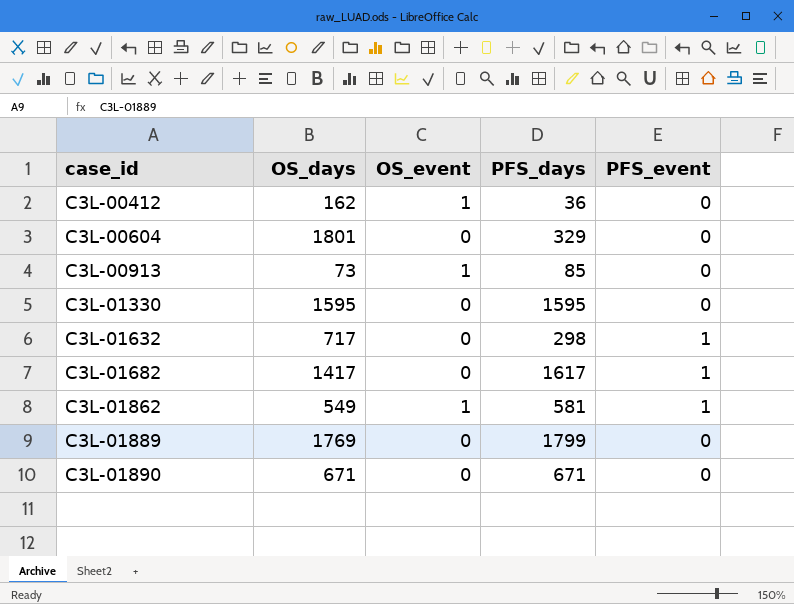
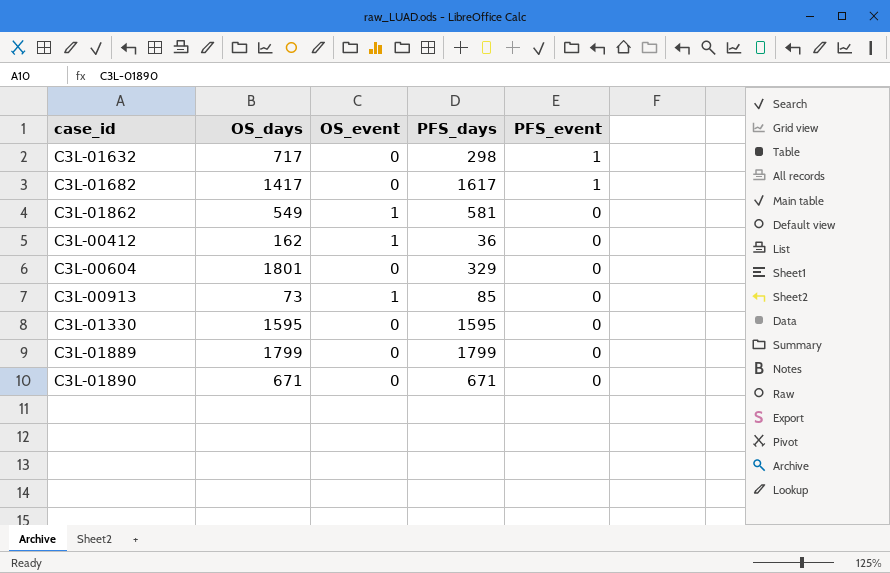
row order: case_id ascending -> PFS_event descending
C3L-01862 | PFS_event: 1 -> 0
C3L-01889 | OS_days: 1769 -> 1799

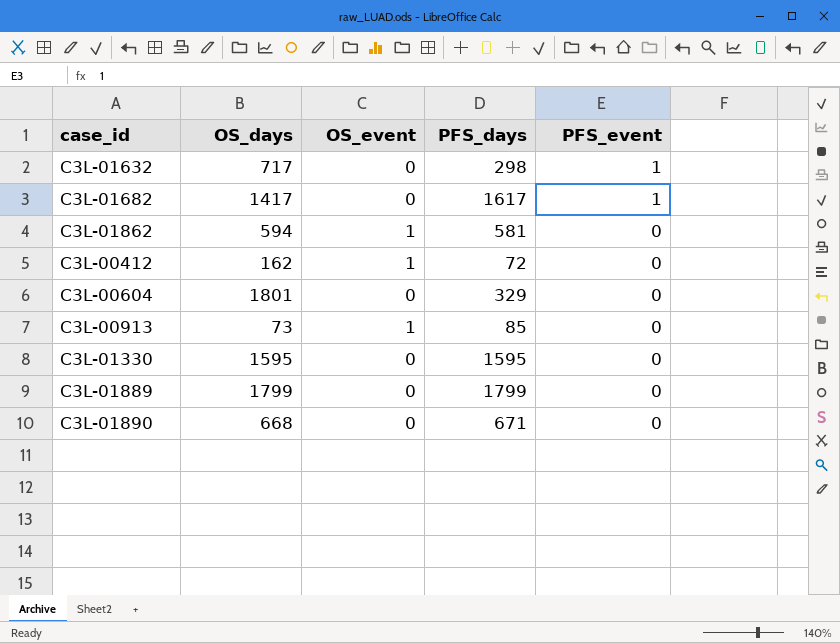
C3L-01862 | OS_days: 549 -> 594
C3L-00412 | PFS_days: 36 -> 72
C3L-01890 | OS_days: 671 -> 668

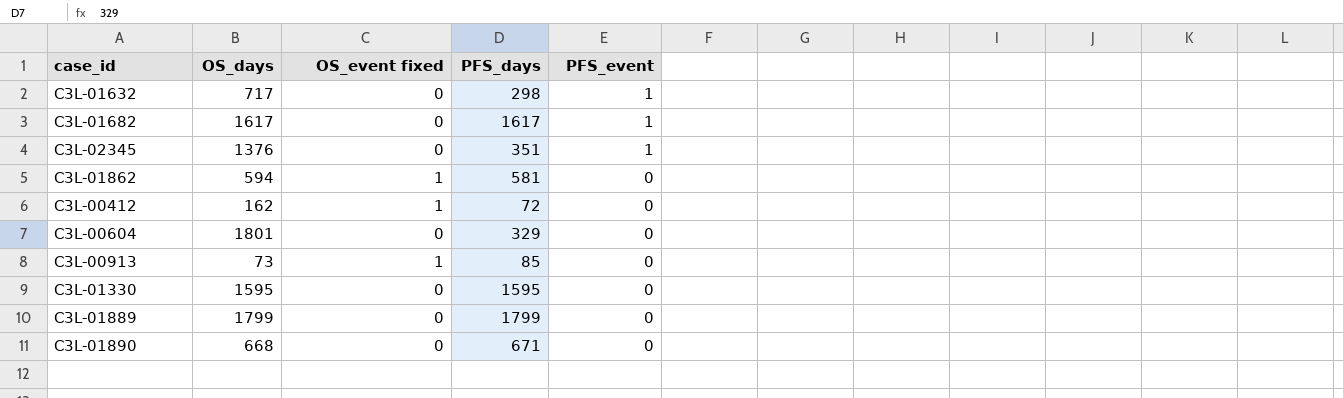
column name: OS_event -> OS_event fixed
C3L-01682 | OS_days: 1417 -> 1617
row C3L-02345: none -> 1376 | 0 | 351 | 1

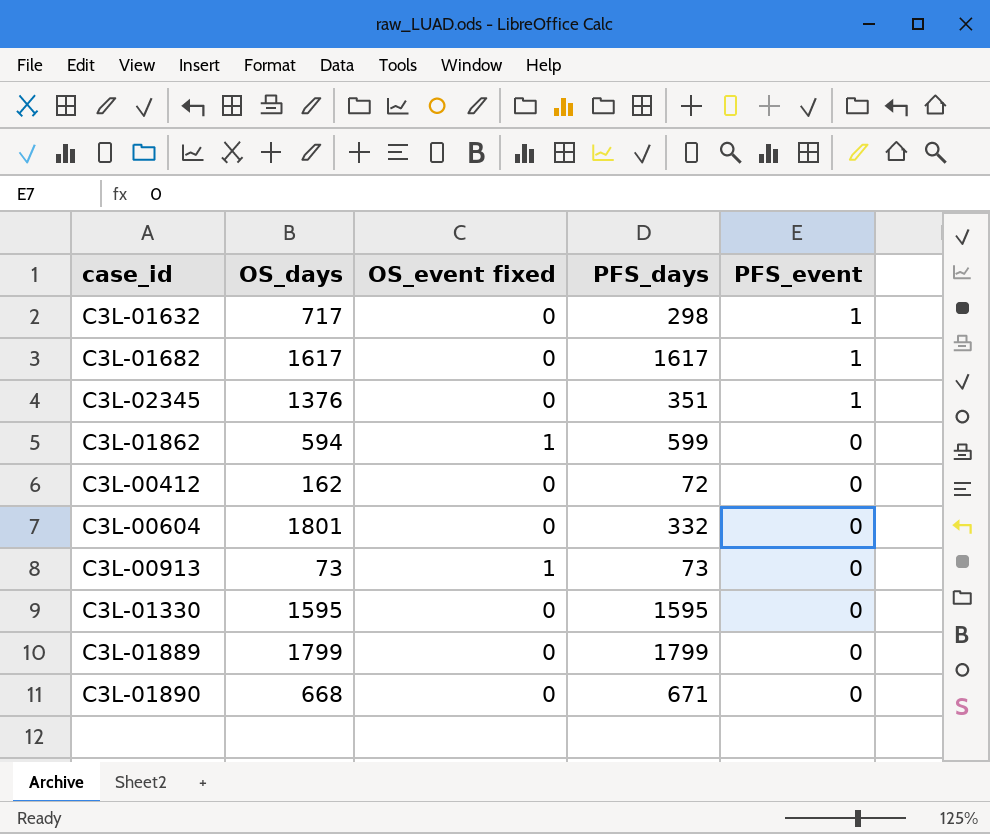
C3L-01862 | PFS_days: 581 -> 599
C3L-00412 | OS_event fixed: 1 -> 0
C3L-00604 | PFS_days: 329 -> 332
C3L-00913 | PFS_days: 85 -> 73

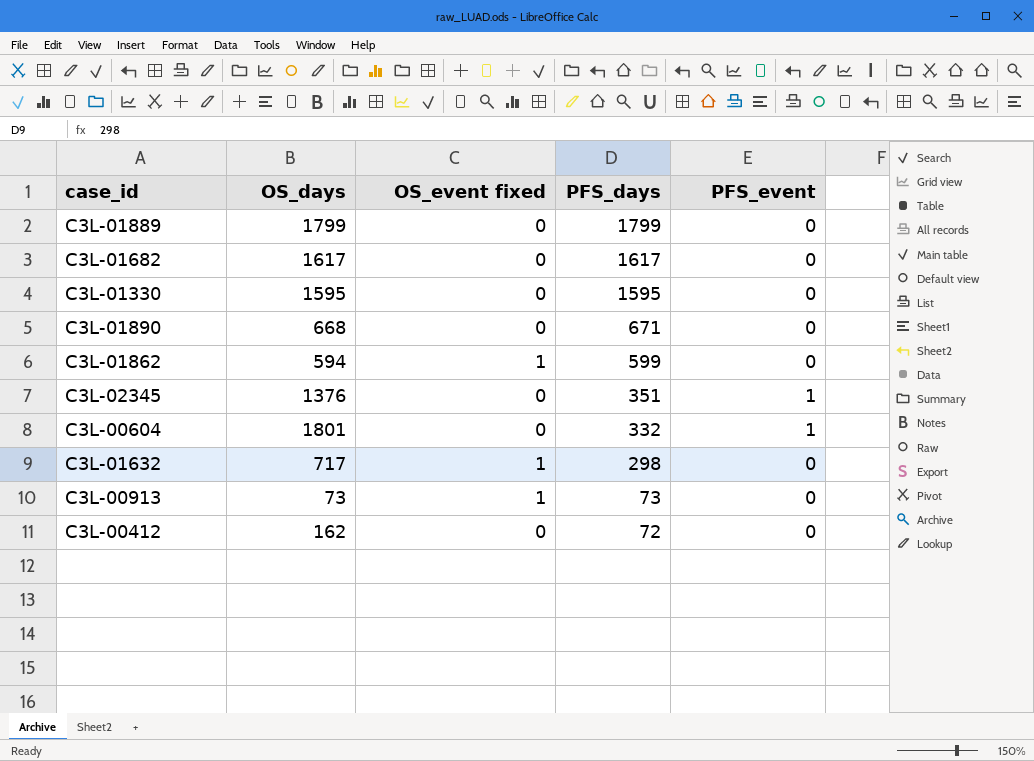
row order: PFS_event descending -> PFS_days descending
C3L-01682 | PFS_event: 1 -> 0
C3L-00604 | PFS_event: 0 -> 1
C3L-01632 | OS_event fixed: 0 -> 1
C3L-01632 | PFS_event: 1 -> 0

